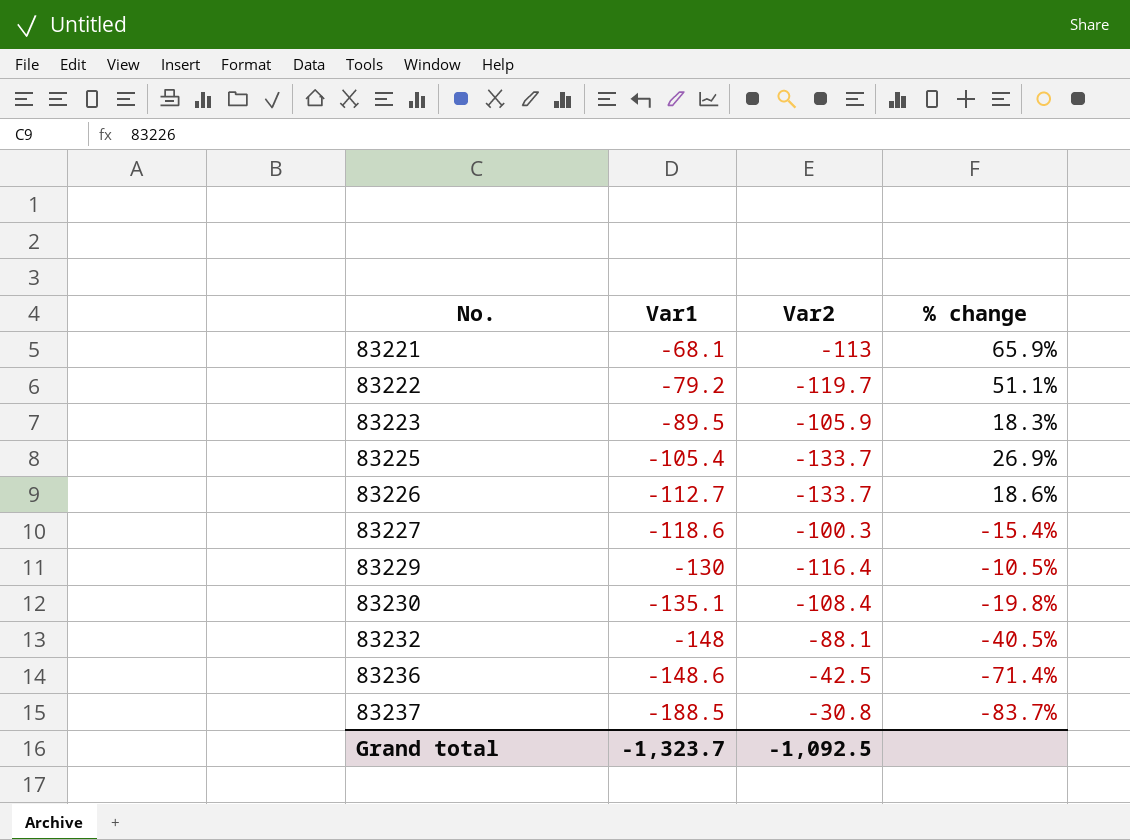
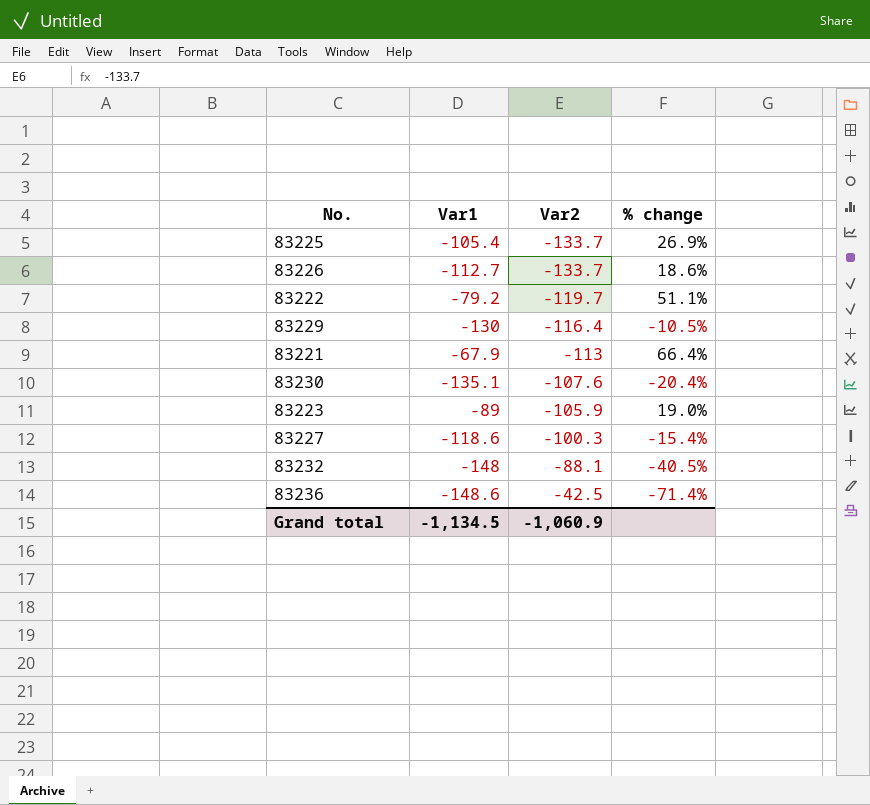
row order: No. ascending -> Var2 ascending
row 83237: -188.5 | -30.8 | -83.7% -> none
83221 | Var1: -68.1 -> -67.9
83221 | % change: 65.9% -> 66.4%
83230 | Var2: -108.4 -> -107.6
83230 | % change: -19.8% -> -20.4%
83223 | Var1: -89.5 -> -89
83223 | % change: 18.3% -> 19.0%
Grand total | Var1: -1,323.7 -> -1,134.5
Grand total | Var2: -1,092.5 -> -1,060.9

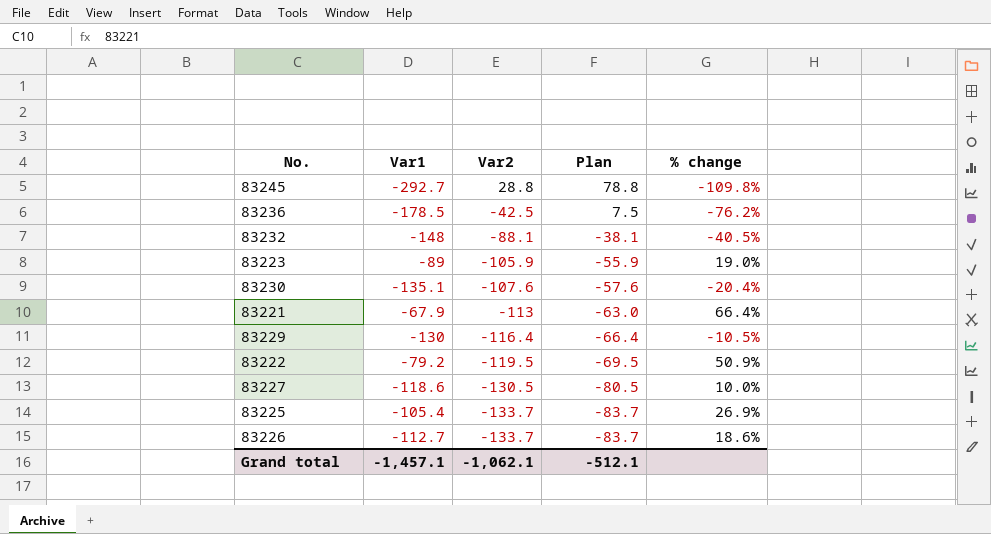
row order: Var2 ascending -> Var2 descending
column Plan | formula: none -> [Var2] + 50
row 83245: none -> -292.7 | 28.8 | 78.8 | -109.8%
83236 | Var1: -148.6 -> -178.5
83236 | % change: -71.4% -> -76.2%
83222 | Var2: -119.7 -> -119.5
83222 | % change: 51.1% -> 50.9%
83227 | Var2: -100.3 -> -130.5
83227 | % change: -15.4% -> 10.0%
Grand total | Var1: -1,134.5 -> -1,457.1
Grand total | Var2: -1,060.9 -> -1,062.1

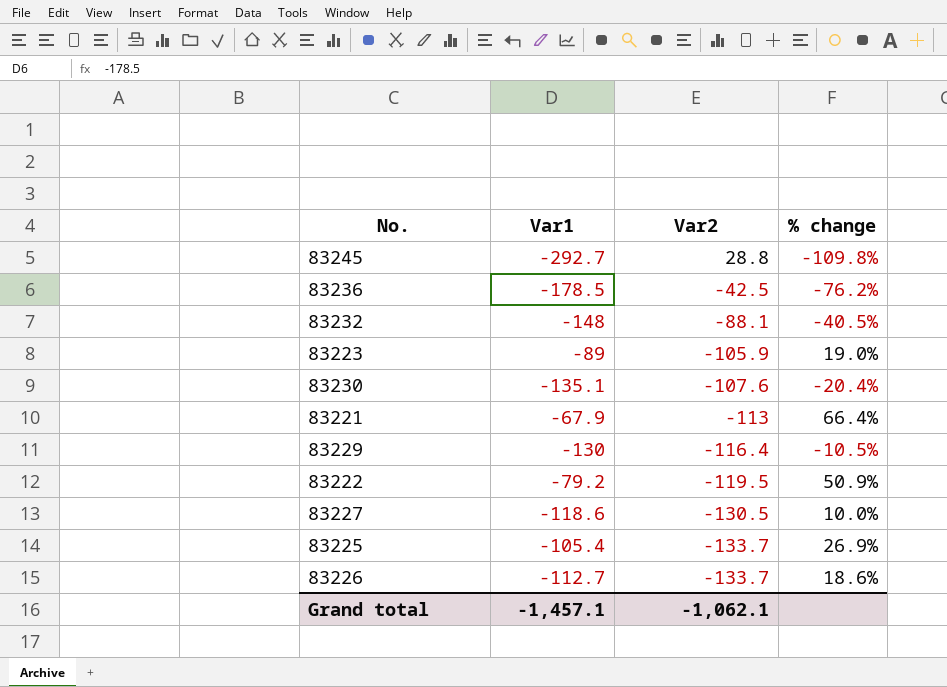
column Plan | formula: [Var2] + 50 -> none

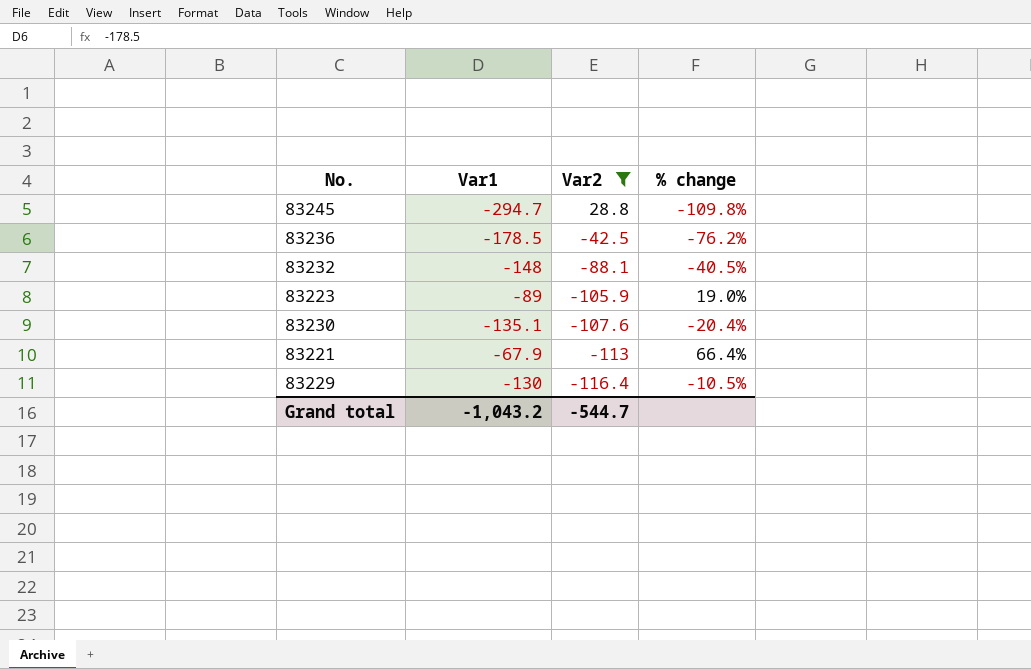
filter: none -> Var2 >= -116.4
83245 | Var1: -292.7 -> -294.7
Grand total | Var1: -1,457.1 -> -1,043.2
Grand total | Var2: -1,062.1 -> -544.7

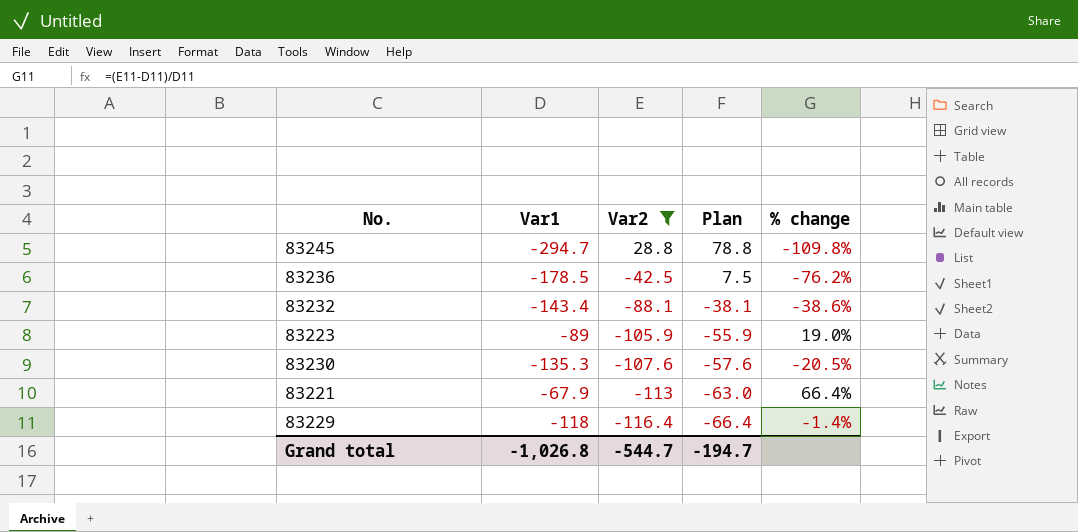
column Plan | formula: none -> [Var2] + 50
83232 | Var1: -148 -> -143.4
83232 | % change: -40.5% -> -38.6%
83230 | Var1: -135.1 -> -135.3
83230 | % change: -20.4% -> -20.5%
83229 | Var1: -130 -> -118
83229 | % change: -10.5% -> -1.4%
Grand total | Var1: -1,043.2 -> -1,026.8

